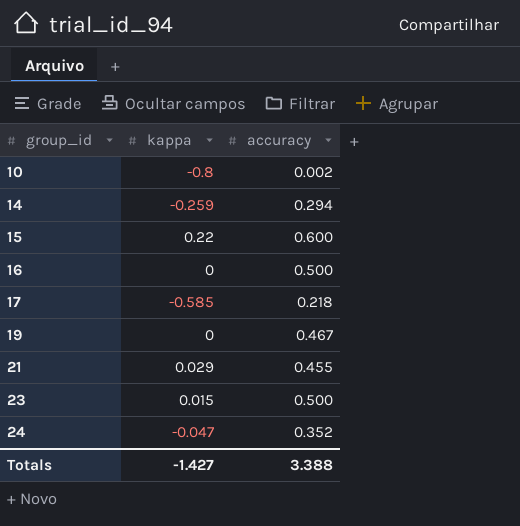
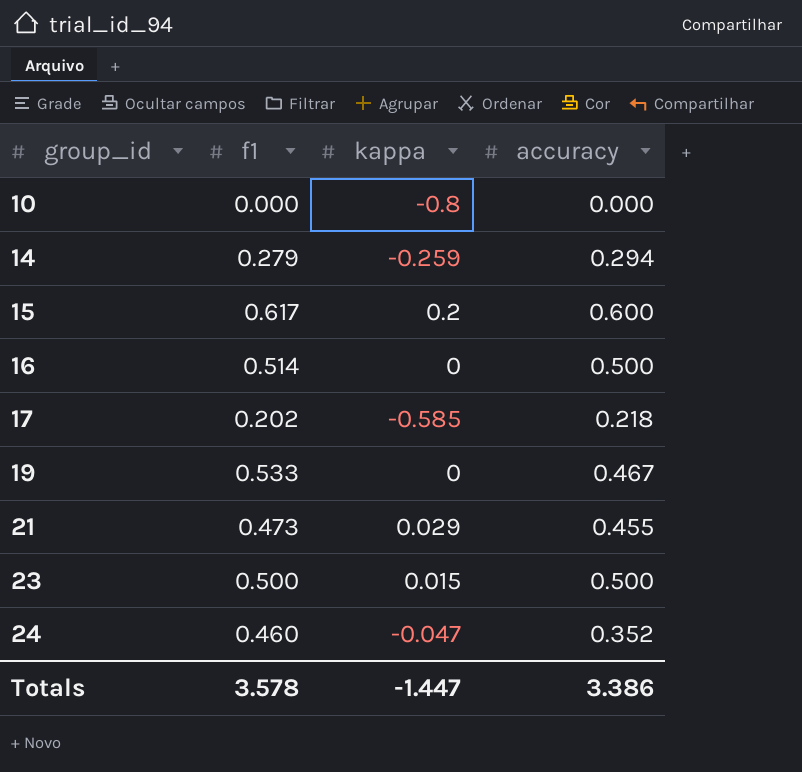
column f1 | position: none -> 2
10 | accuracy: 0.002 -> 0.000
15 | kappa: 0.22 -> 0.2
Totals | kappa: -1.427 -> -1.447
Totals | accuracy: 3.388 -> 3.386

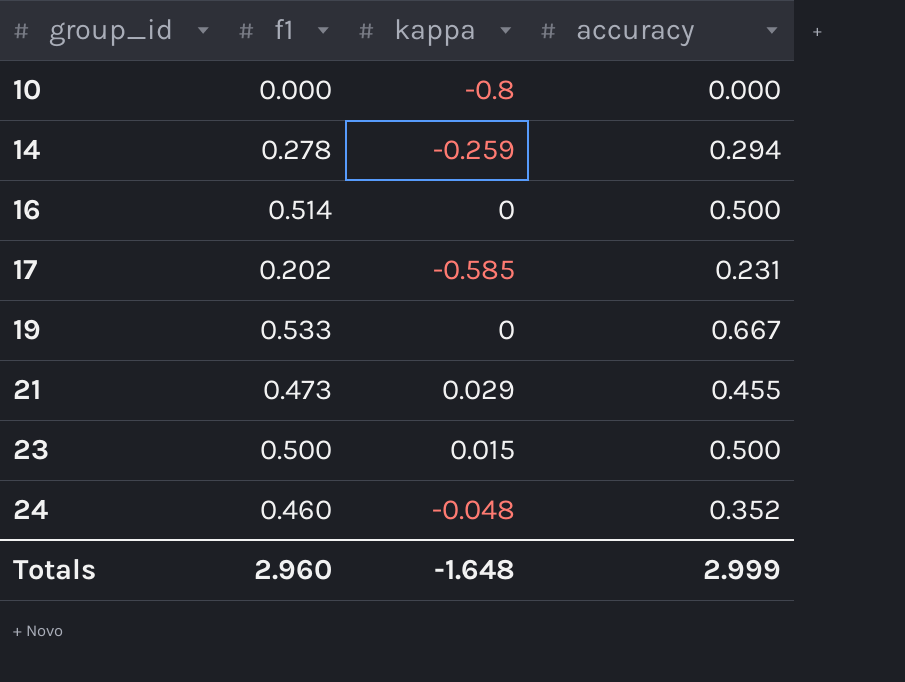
row 15: 0.617 | 0.2 | 0.600 -> none
14 | f1: 0.279 -> 0.278
17 | accuracy: 0.218 -> 0.231
19 | accuracy: 0.467 -> 0.667
24 | kappa: -0.047 -> -0.048
Totals | f1: 3.578 -> 2.960
Totals | kappa: -1.447 -> -1.648
Totals | accuracy: 3.386 -> 2.999

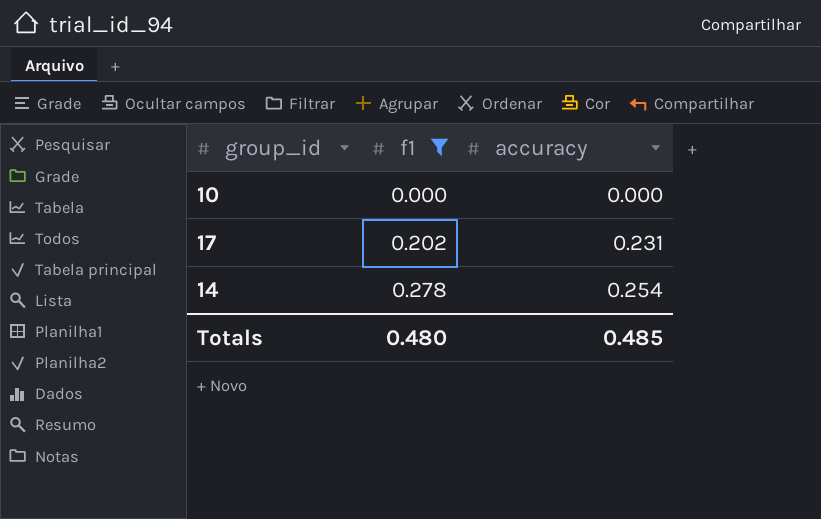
filter: none -> f1 <= 0.278
row order: group_id ascending -> f1 ascending
column kappa | position: 3 -> none
14 | accuracy: 0.294 -> 0.254
Totals | f1: 2.960 -> 0.480
Totals | accuracy: 2.999 -> 0.485

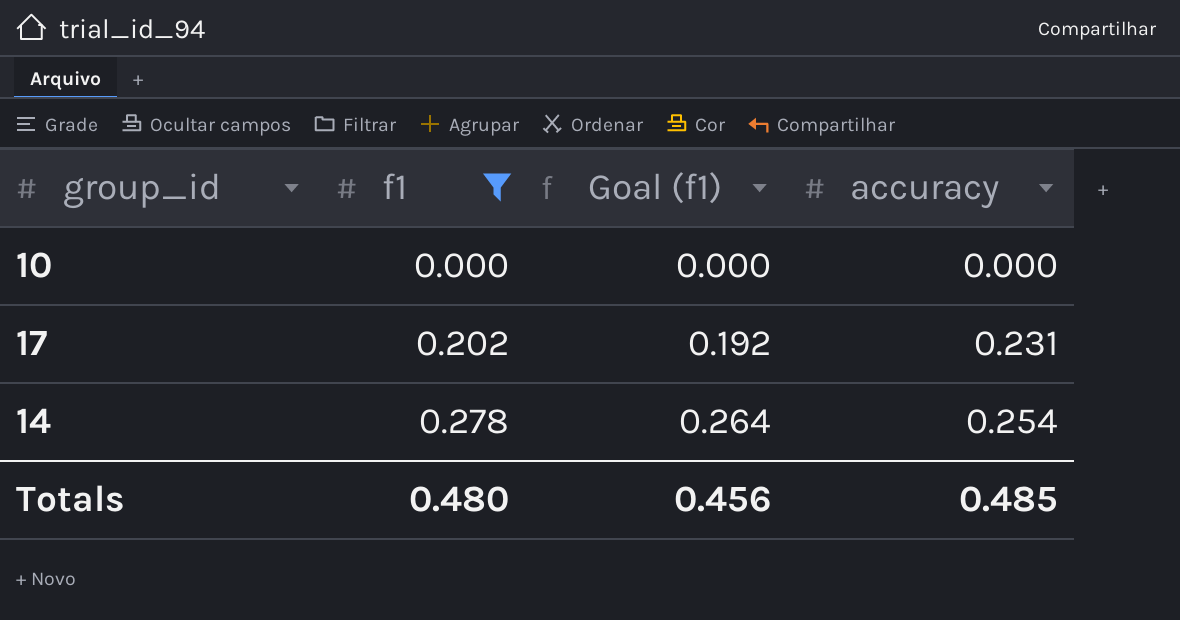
column Goal (f1) | formula: none -> [f1] * 0.95

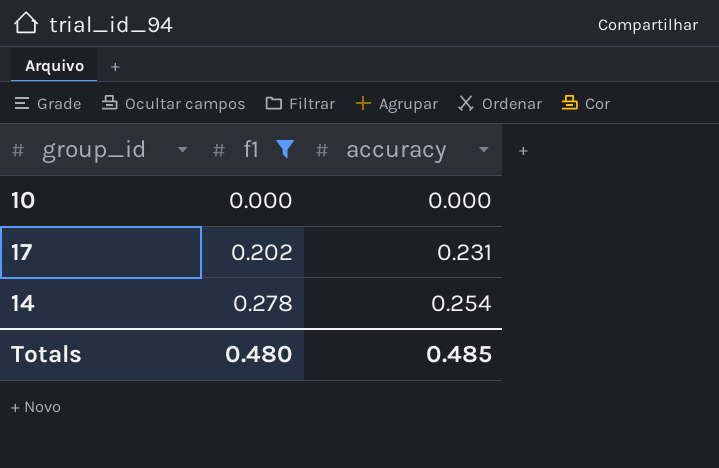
column Goal (f1) | formula: [f1] * 0.95 -> none

